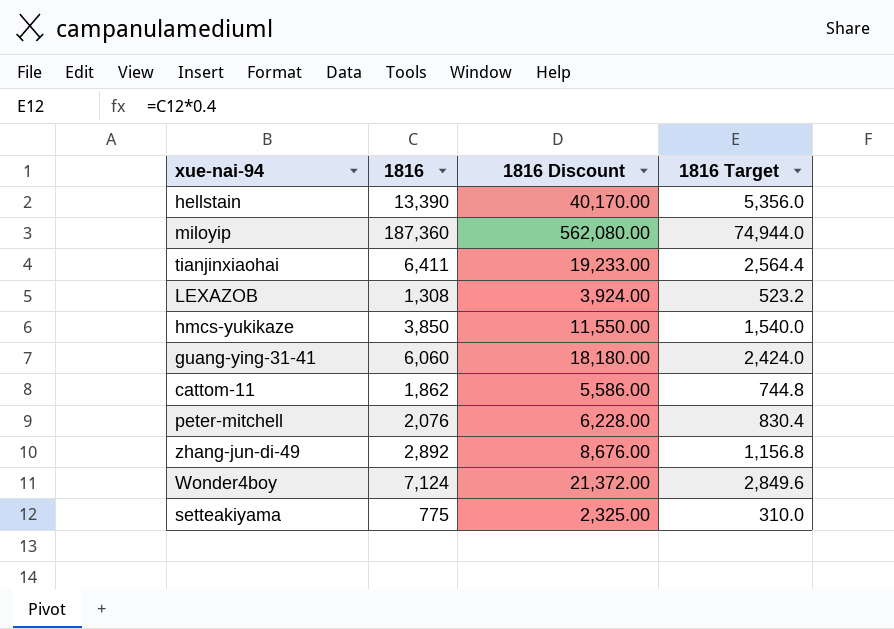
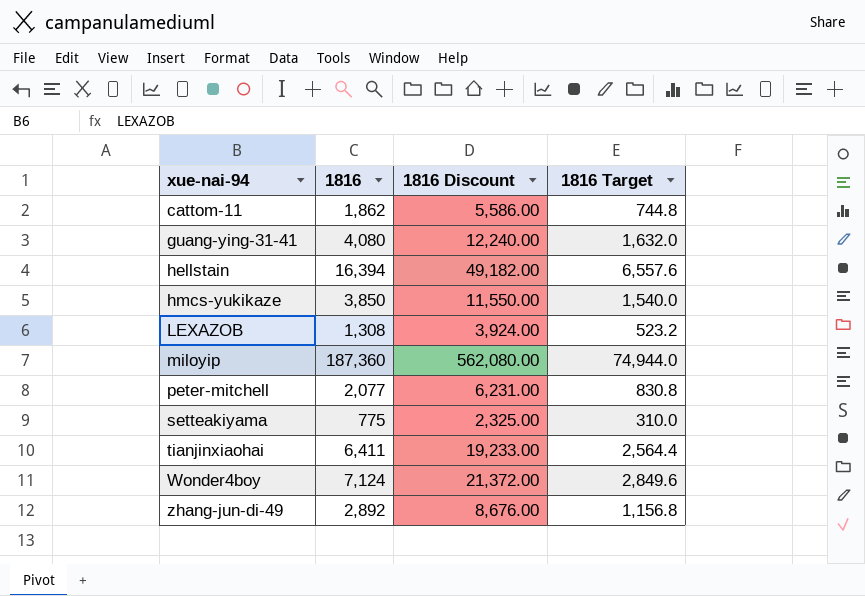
row order: none -> xue-nai-94 ascending
guang-ying-31-41 | 1816: 6,060 -> 4,080
guang-ying-31-41 | 1816 Discount: 18,180.00 -> 12,240.00
guang-ying-31-41 | 1816 Target: 2,424.0 -> 1,632.0
hellstain | 1816: 13,390 -> 16,394
hellstain | 1816 Discount: 40,170.00 -> 49,182.00
hellstain | 1816 Target: 5,356.0 -> 6,557.6
peter-mitchell | 1816: 2,076 -> 2,077
peter-mitchell | 1816 Discount: 6,228.00 -> 6,231.00
peter-mitchell | 1816 Target: 830.4 -> 830.8

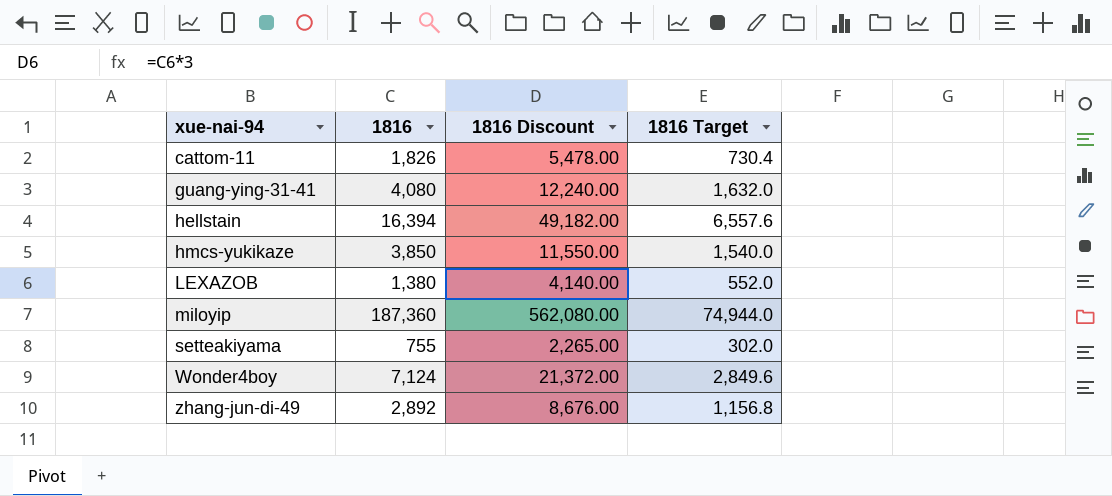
row peter-mitchell: 2,077 | 6,231.00 | 830.8 -> none
row tianjinxiaohai: 6,411 | 19,233.00 | 2,564.4 -> none
cattom-11 | 1816: 1,862 -> 1,826
cattom-11 | 1816 Discount: 5,586.00 -> 5,478.00
cattom-11 | 1816 Target: 744.8 -> 730.4
LEXAZOB | 1816: 1,308 -> 1,380
LEXAZOB | 1816 Discount: 3,924.00 -> 4,140.00
LEXAZOB | 1816 Target: 523.2 -> 552.0
setteakiyama | 1816: 775 -> 755
setteakiyama | 1816 Discount: 2,325.00 -> 2,265.00
setteakiyama | 1816 Target: 310.0 -> 302.0

